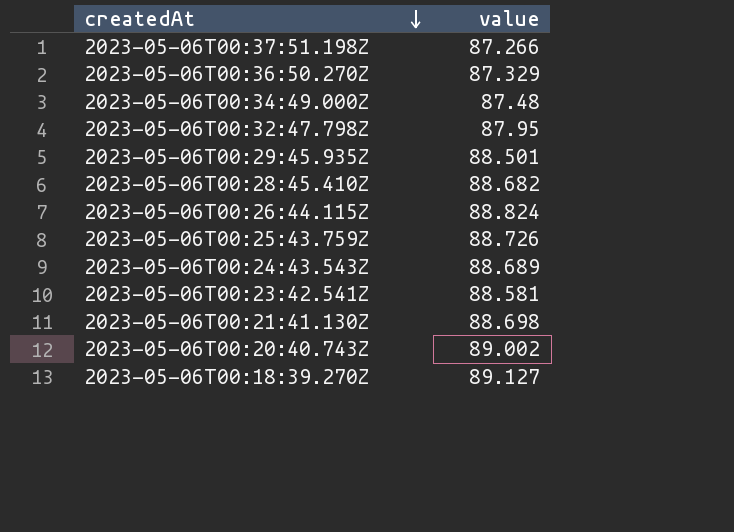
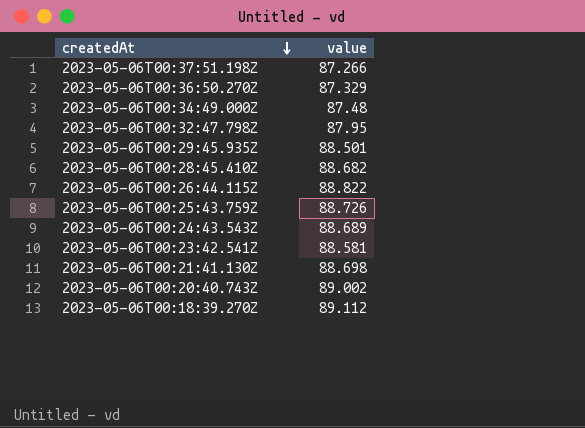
2023-05-06T00:26:44.115Z | value: 88.824 -> 88.822
2023-05-06T00:18:39.270Z | value: 89.127 -> 89.112

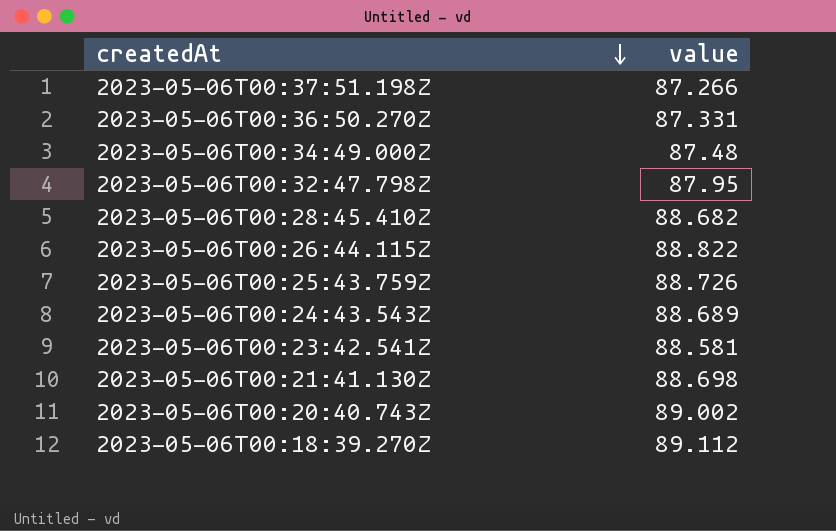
row 2023-05-06T00:29:45.935Z: 88.501 -> none
2023-05-06T00:36:50.270Z | value: 87.329 -> 87.331

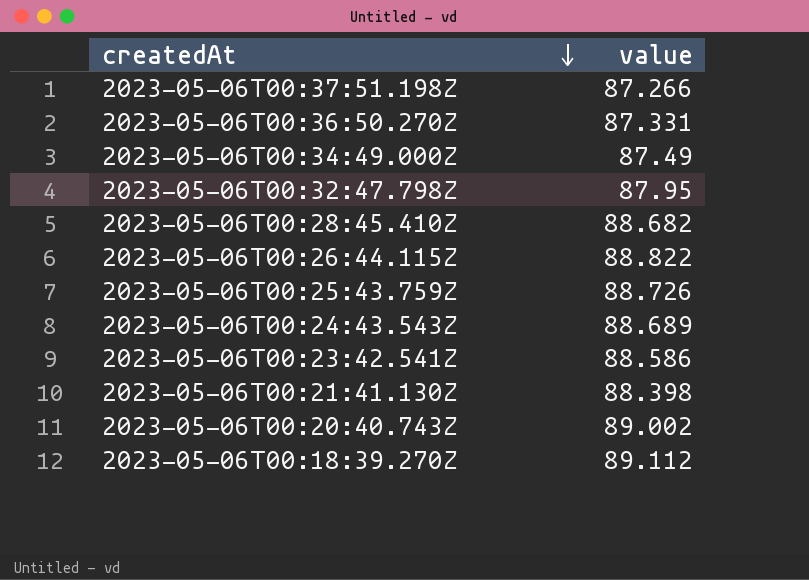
2023-05-06T00:34:49.000Z | value: 87.48 -> 87.49
2023-05-06T00:23:42.541Z | value: 88.581 -> 88.586
2023-05-06T00:21:41.130Z | value: 88.698 -> 88.398

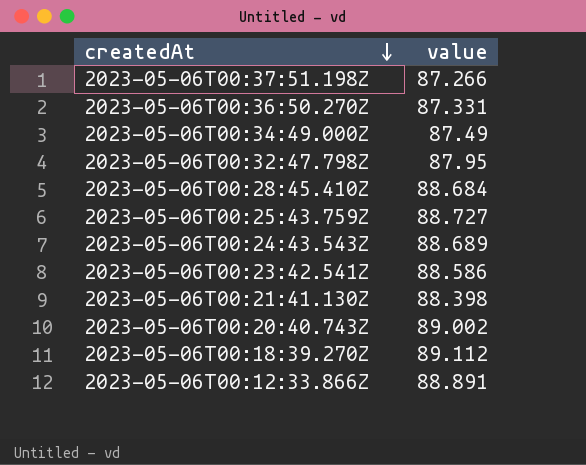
row 2023-05-06T00:26:44.115Z: 88.822 -> none
2023-05-06T00:28:45.410Z | value: 88.682 -> 88.684
2023-05-06T00:25:43.759Z | value: 88.726 -> 88.727
row 2023-05-06T00:12:33.866Z: none -> 88.891

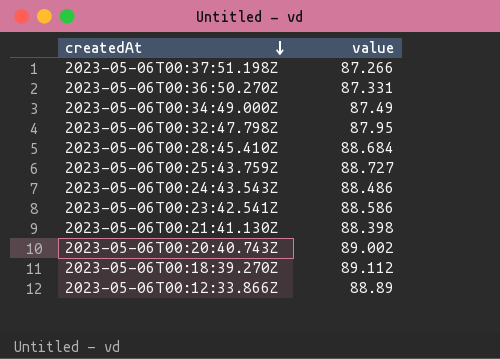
2023-05-06T00:24:43.543Z | value: 88.689 -> 88.486
2023-05-06T00:12:33.866Z | value: 88.891 -> 88.89

